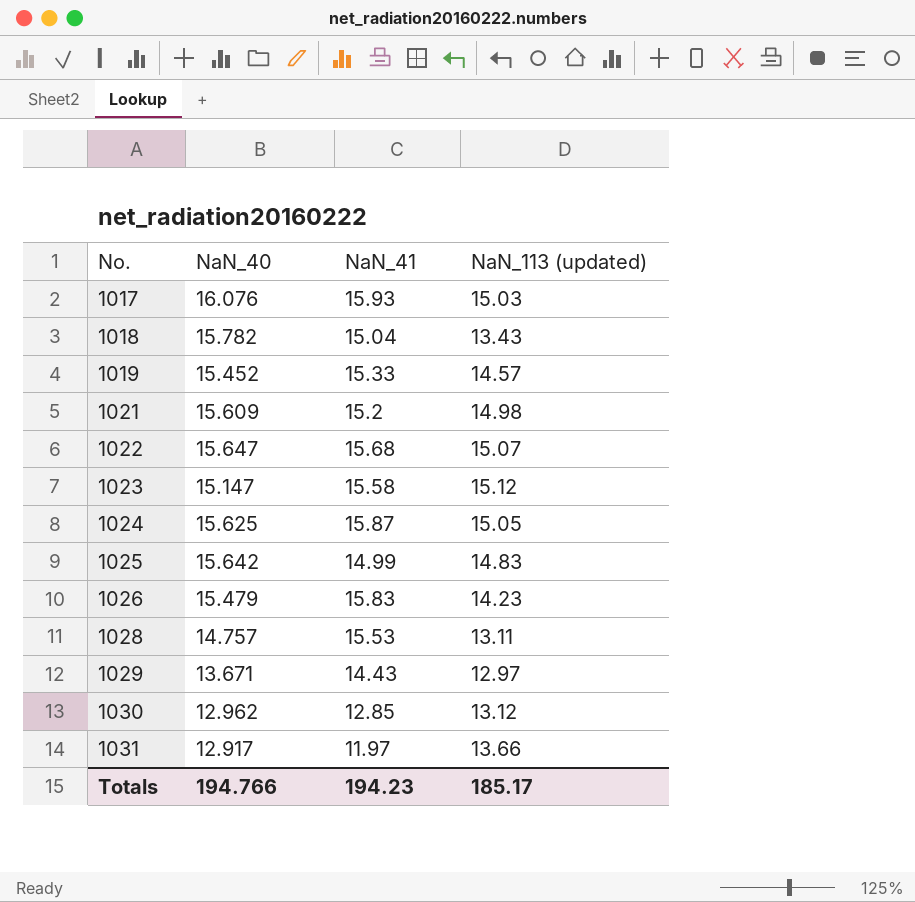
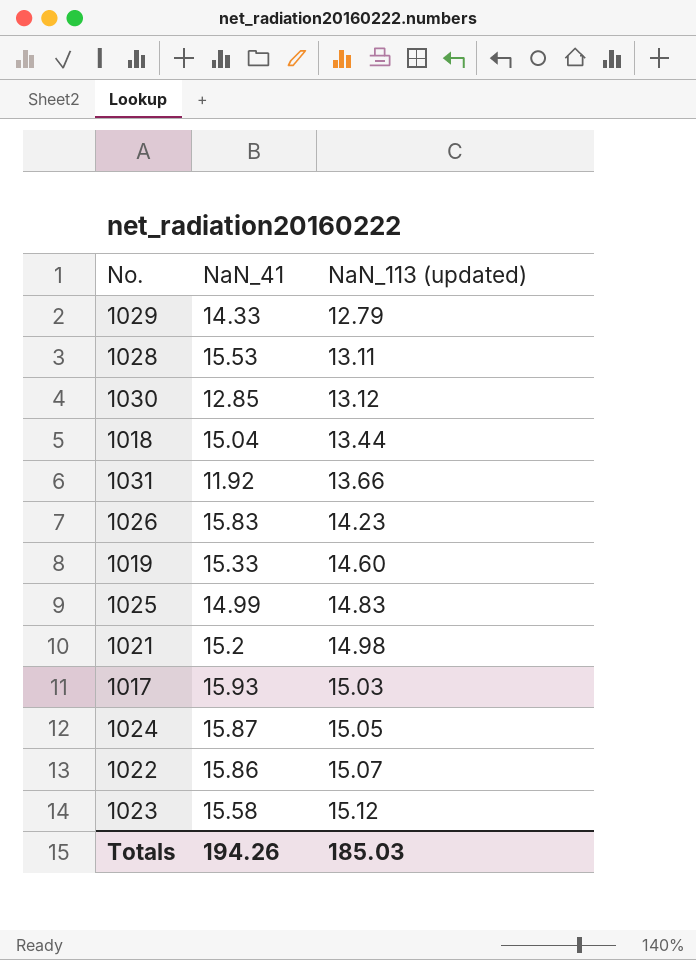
row order: No. ascending -> NaN_113 (updated) ascending
column NaN_40 | position: 2 -> none
1029 | NaN_41: 14.43 -> 14.33
1029 | NaN_113 (updated): 12.97 -> 12.79
1018 | NaN_113 (updated): 13.43 -> 13.44
1031 | NaN_41: 11.97 -> 11.92
1019 | NaN_113 (updated): 14.57 -> 14.60
1022 | NaN_41: 15.68 -> 15.86
Totals | NaN_41: 194.23 -> 194.26
Totals | NaN_113 (updated): 185.17 -> 185.03

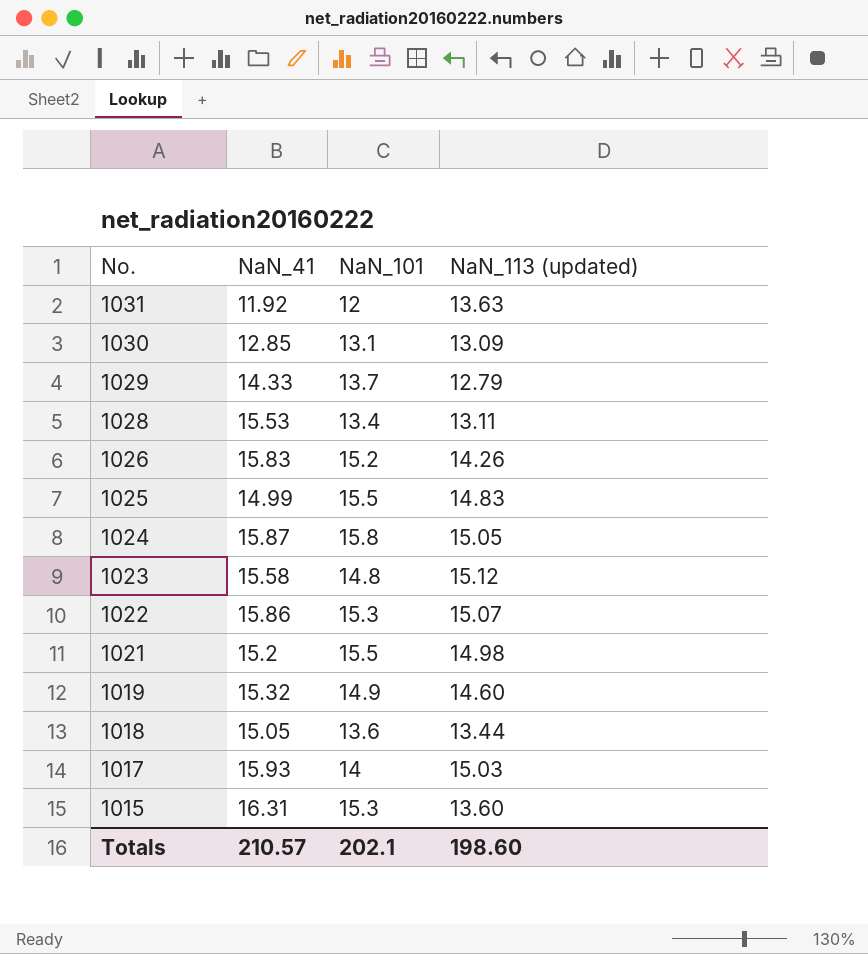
row order: NaN_113 (updated) ascending -> No. descending
column NaN_101 | position: none -> 3
1031 | NaN_113 (updated): 13.66 -> 13.63
1030 | NaN_113 (updated): 13.12 -> 13.09
1026 | NaN_113 (updated): 14.23 -> 14.26
1019 | NaN_41: 15.33 -> 15.32
1018 | NaN_41: 15.04 -> 15.05
row 1015: none -> 16.31 | 15.3 | 13.60
Totals | NaN_41: 194.26 -> 210.57
Totals | NaN_113 (updated): 185.03 -> 198.60

